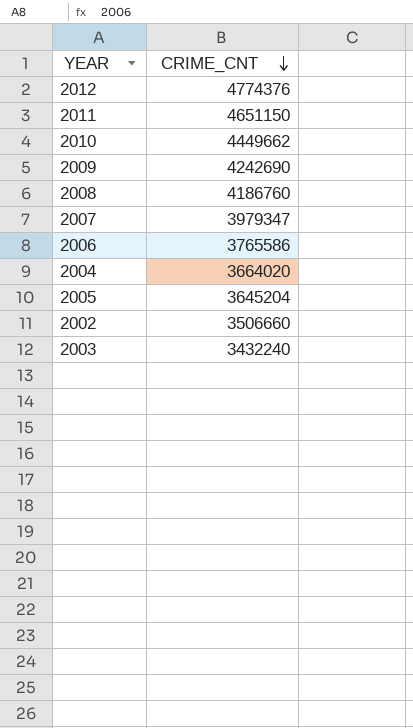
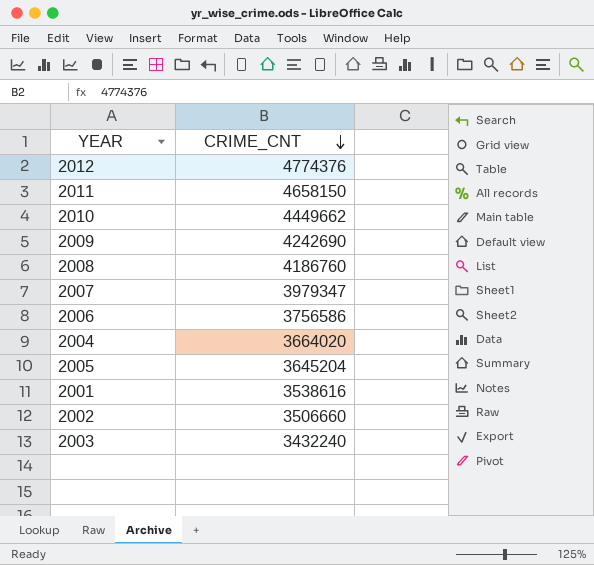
2011 | CRIME_CNT: 4651150 -> 4658150
2006 | CRIME_CNT: 3765586 -> 3756586
row 2001: none -> 3538616

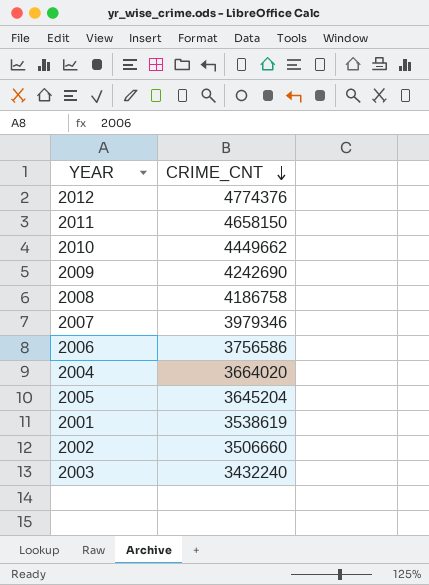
2008 | CRIME_CNT: 4186760 -> 4186758
2007 | CRIME_CNT: 3979347 -> 3979346
2001 | CRIME_CNT: 3538616 -> 3538619

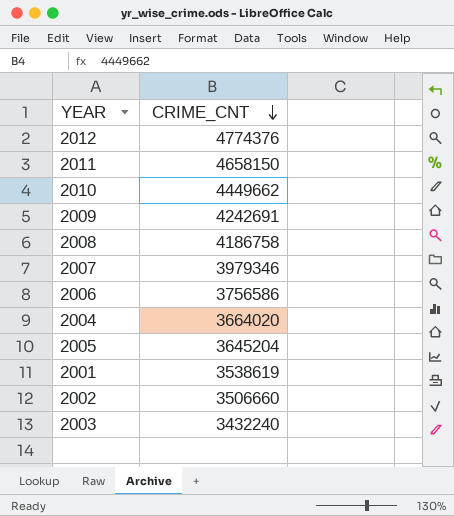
2009 | CRIME_CNT: 4242690 -> 4242691

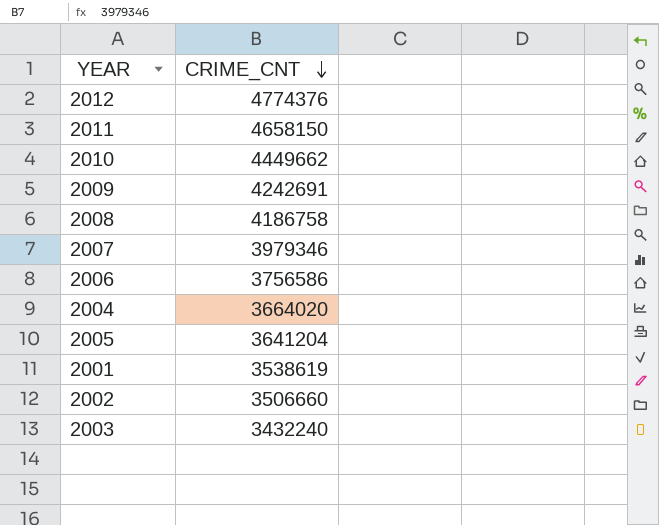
2005 | CRIME_CNT: 3645204 -> 3641204

